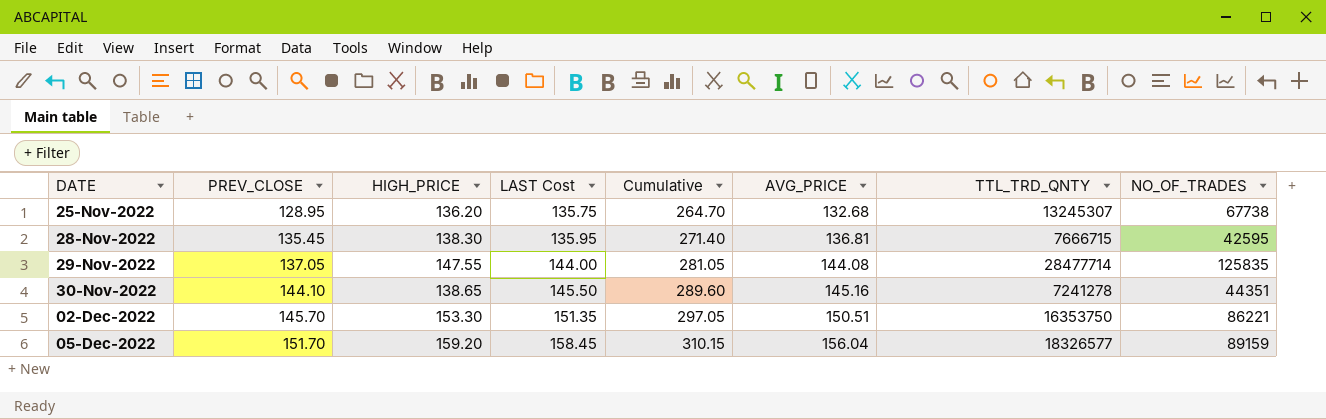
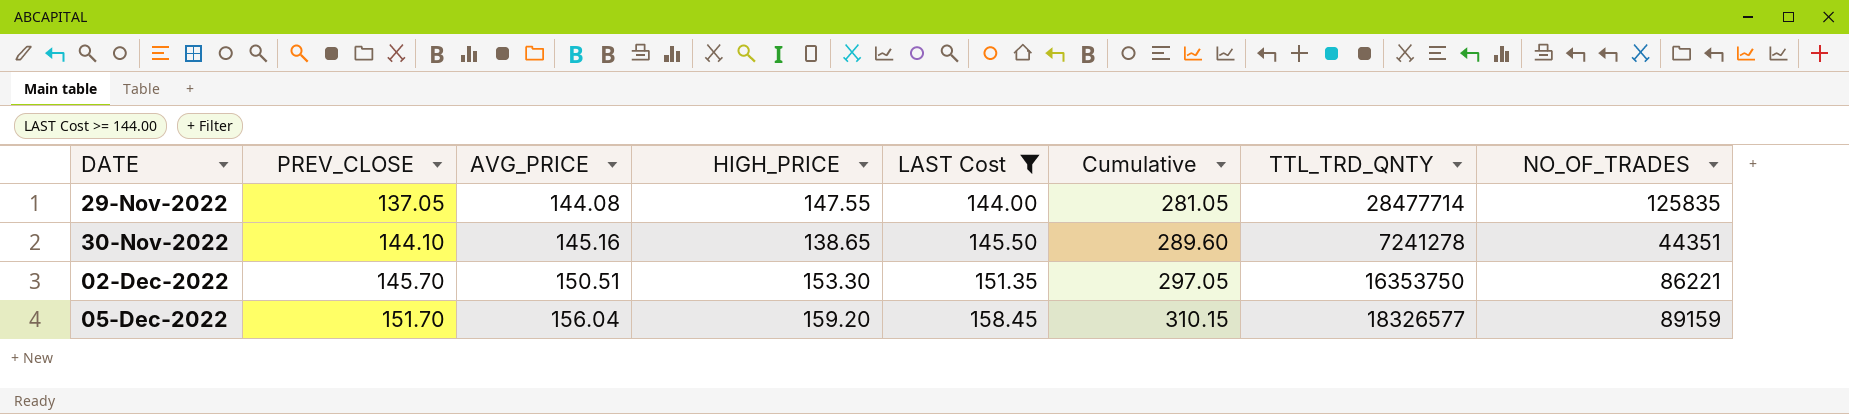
filter: none -> LAST Cost >= 144.00
column AVG_PRICE | position: 6 -> 3

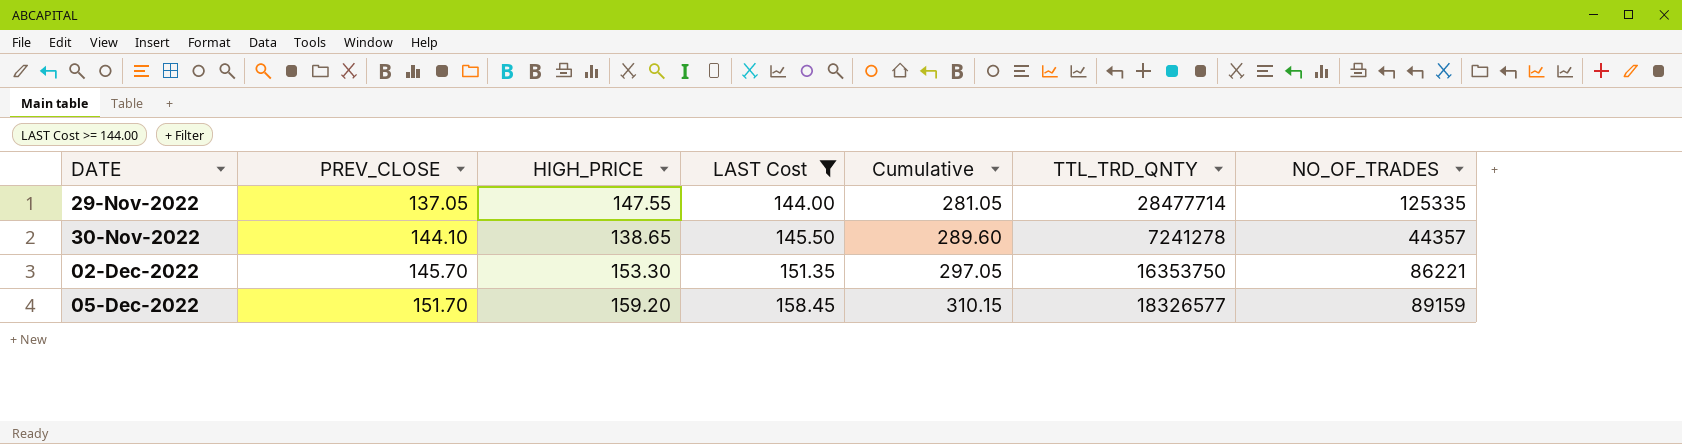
column AVG_PRICE | position: 3 -> none
29-Nov-2022 | NO_OF_TRADES: 125835 -> 125335
30-Nov-2022 | NO_OF_TRADES: 44351 -> 44357

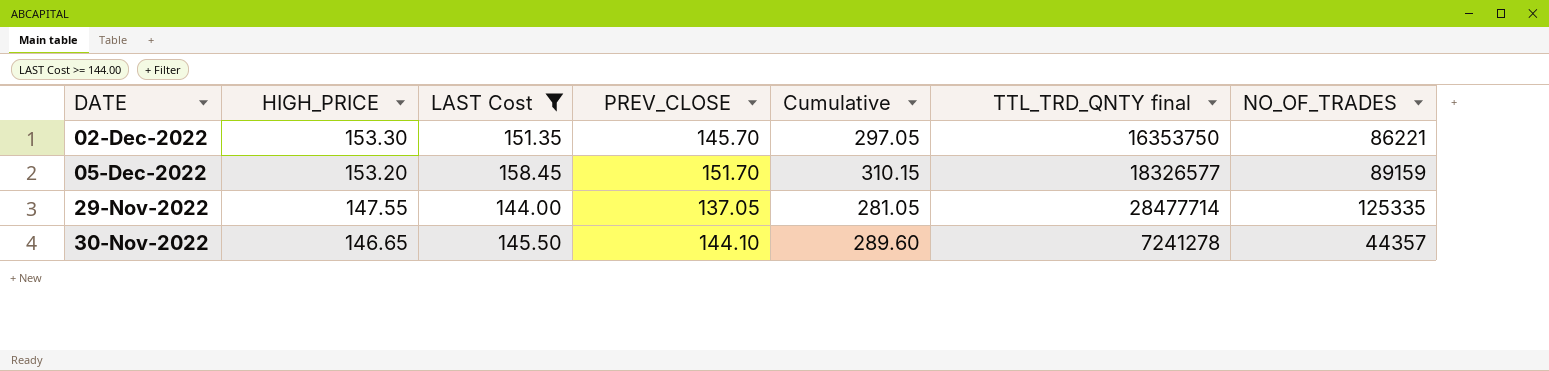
row order: DATE ascending -> HIGH_PRICE descending
column PREV_CLOSE | position: 2 -> 4
column name: TTL_TRD_QNTY -> TTL_TRD_QNTY final
05-Dec-2022 | HIGH_PRICE: 159.20 -> 153.20
30-Nov-2022 | HIGH_PRICE: 138.65 -> 146.65

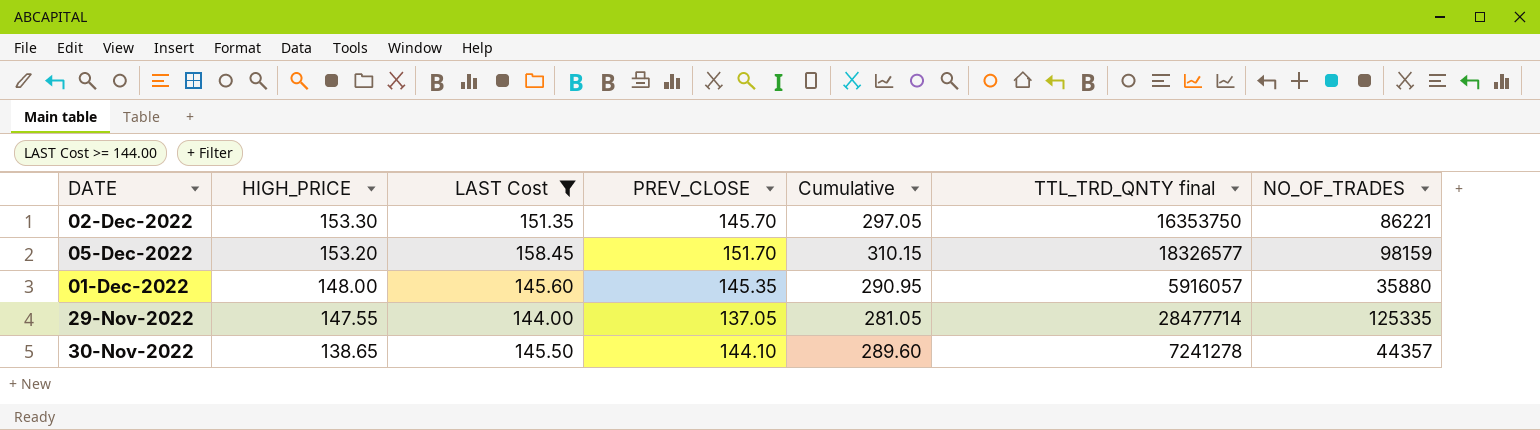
05-Dec-2022 | NO_OF_TRADES: 89159 -> 98159
row 01-Dec-2022: none -> 148.00 | 145.60 | 145.35 | 290.95 | 5916057 | 35880
30-Nov-2022 | HIGH_PRICE: 146.65 -> 138.65

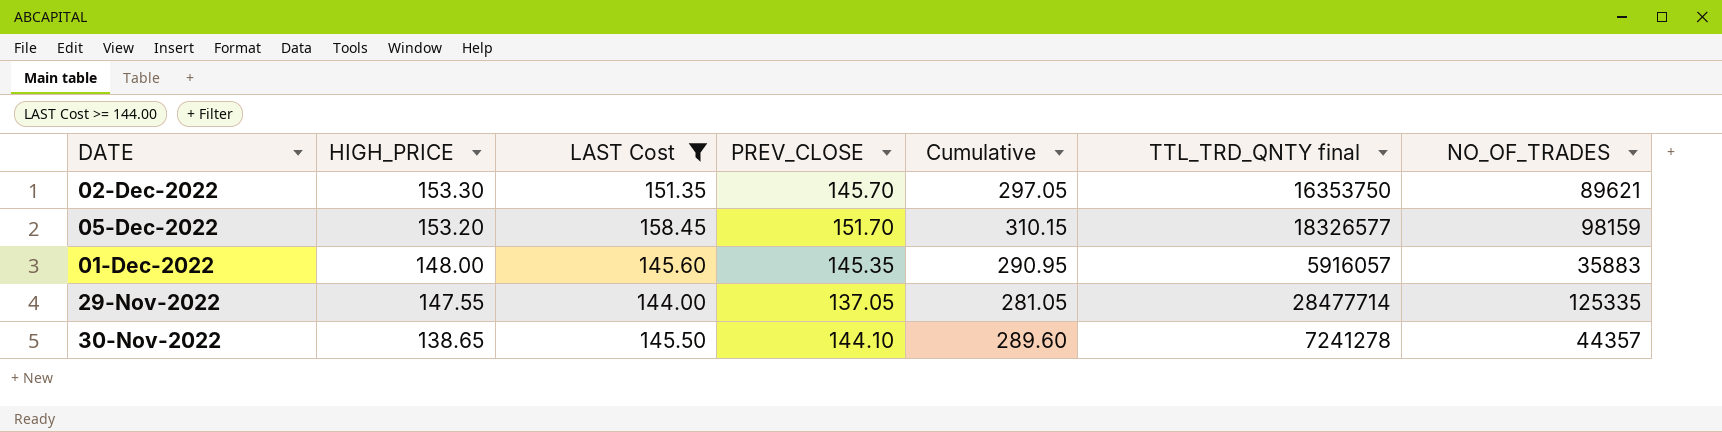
02-Dec-2022 | NO_OF_TRADES: 86221 -> 89621
01-Dec-2022 | NO_OF_TRADES: 35880 -> 35883

